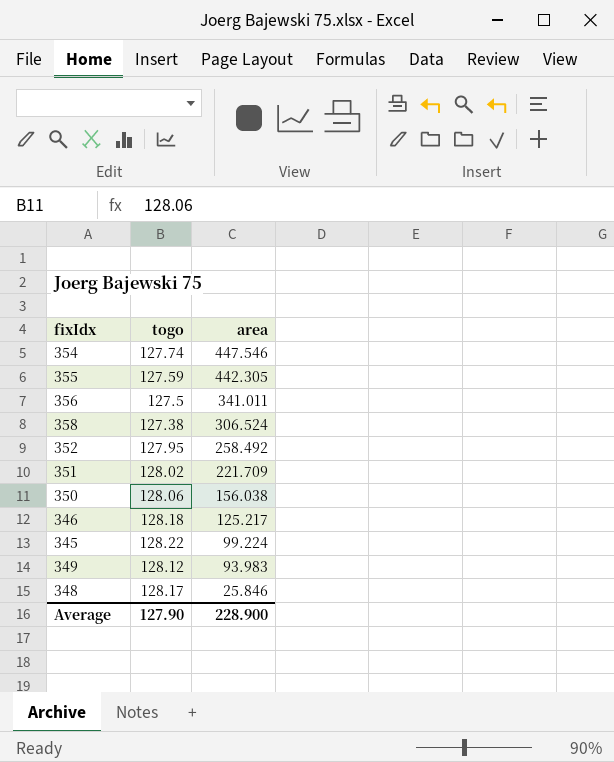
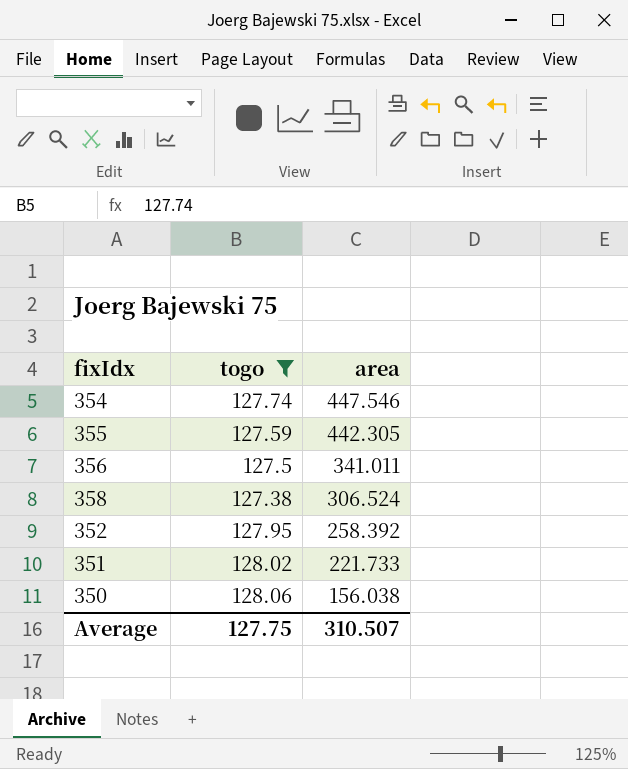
filter: none -> togo <= 128.06
352 | area: 258.492 -> 258.392
351 | area: 221.709 -> 221.733
Average | togo: 127.90 -> 127.75
Average | area: 228.900 -> 310.507

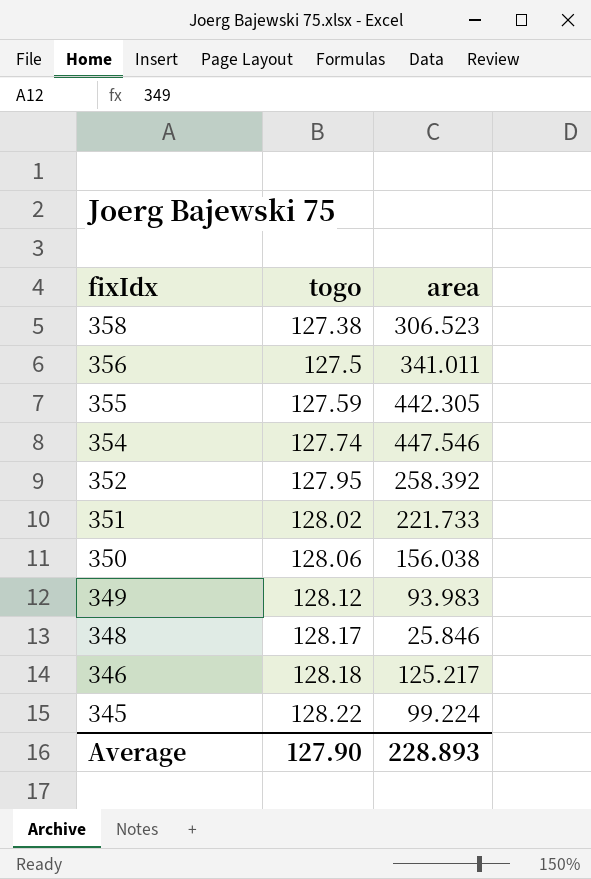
filter: togo <= 128.06 -> none
row order: area descending -> fixIdx descending
358 | area: 306.524 -> 306.523
Average | togo: 127.75 -> 127.90
Average | area: 310.507 -> 228.893

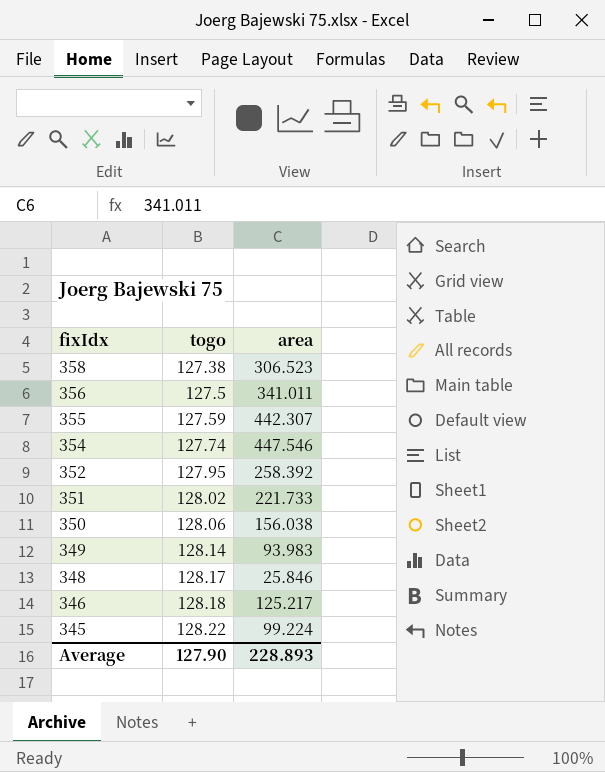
355 | area: 442.305 -> 442.307
349 | togo: 128.12 -> 128.14

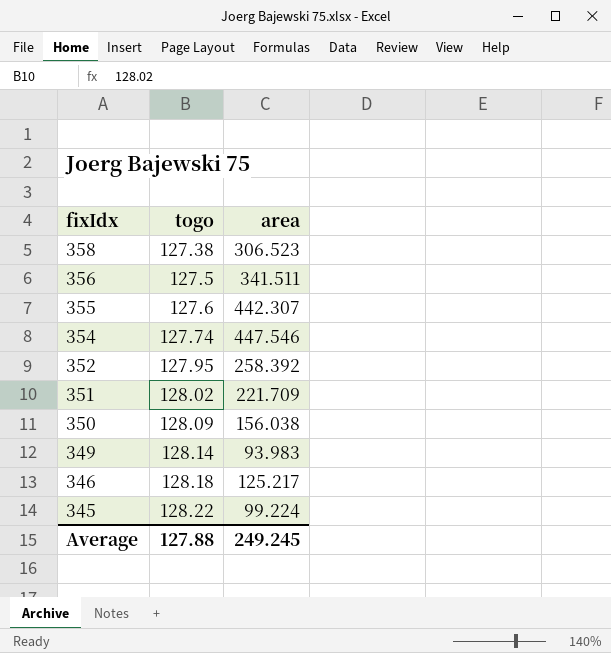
row 348: 128.17 | 25.846 -> none
356 | area: 341.011 -> 341.511
355 | togo: 127.59 -> 127.6
351 | area: 221.733 -> 221.709
350 | togo: 128.06 -> 128.09
Average | togo: 127.90 -> 127.88
Average | area: 228.893 -> 249.245

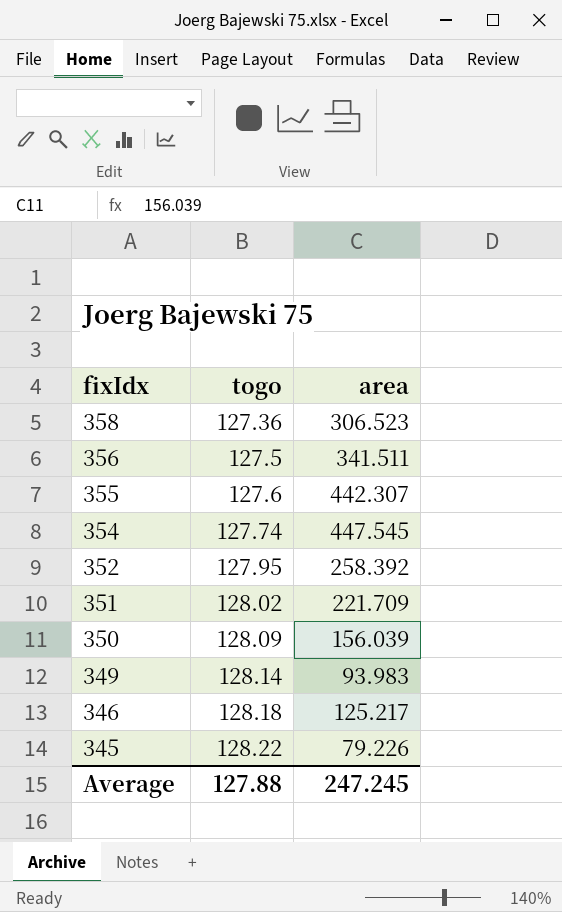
358 | togo: 127.38 -> 127.36
354 | area: 447.546 -> 447.545
350 | area: 156.038 -> 156.039
345 | area: 99.224 -> 79.226
Average | area: 249.245 -> 247.245

